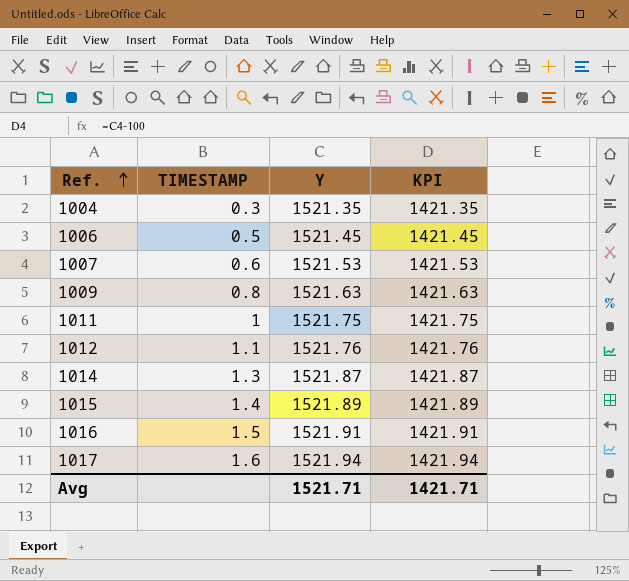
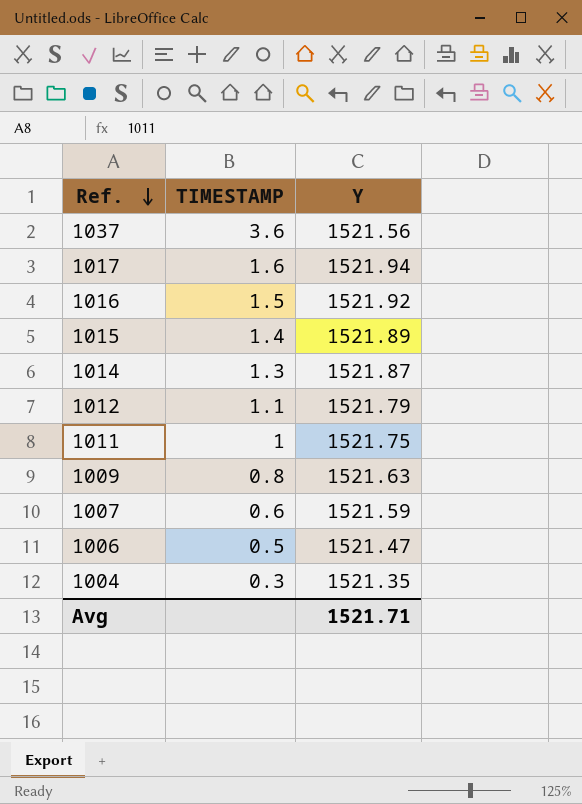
row order: Ref. ascending -> Ref. descending
column KPI | formula: [Y] - 100 -> none
row 1037: none -> 3.6 | 1521.56
1016 | Y: 1521.91 -> 1521.92
1012 | Y: 1521.76 -> 1521.79
1007 | Y: 1521.53 -> 1521.59
1006 | Y: 1521.45 -> 1521.47

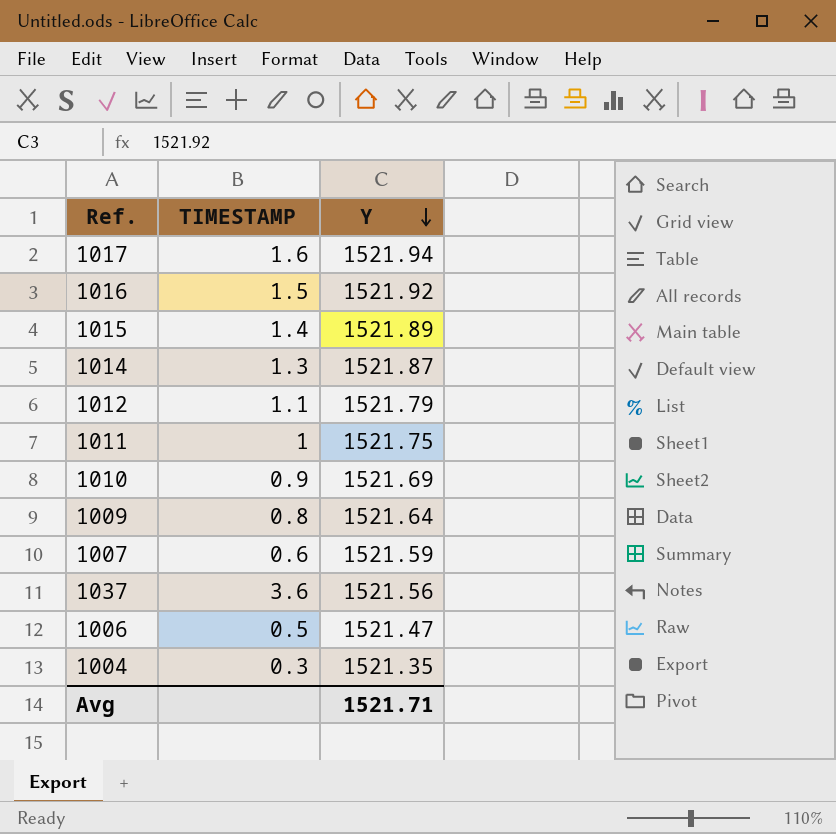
row order: Ref. descending -> Y descending
row 1010: none -> 0.9 | 1521.69
1009 | Y: 1521.63 -> 1521.64

